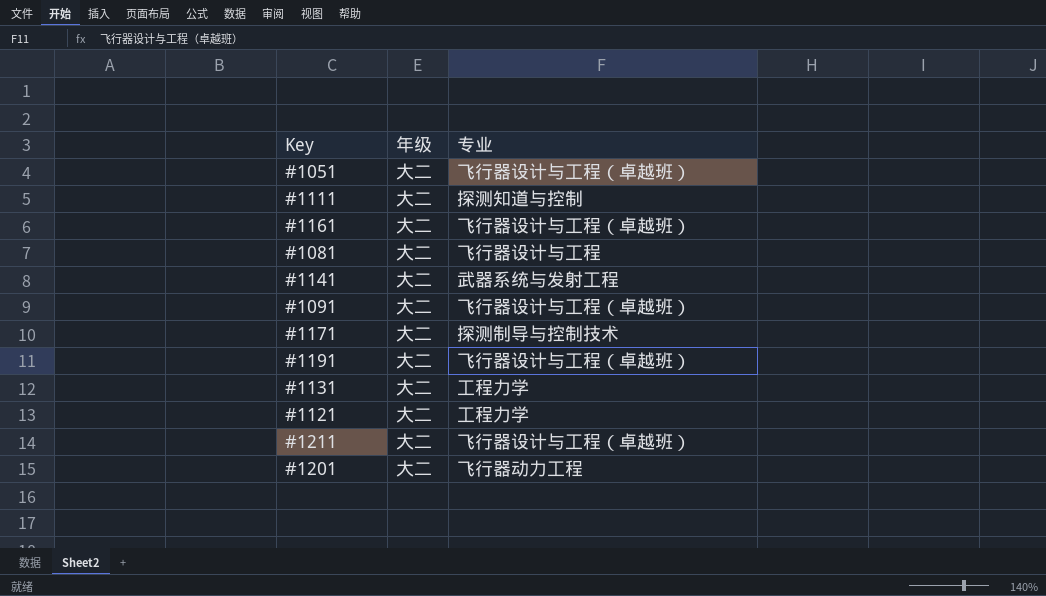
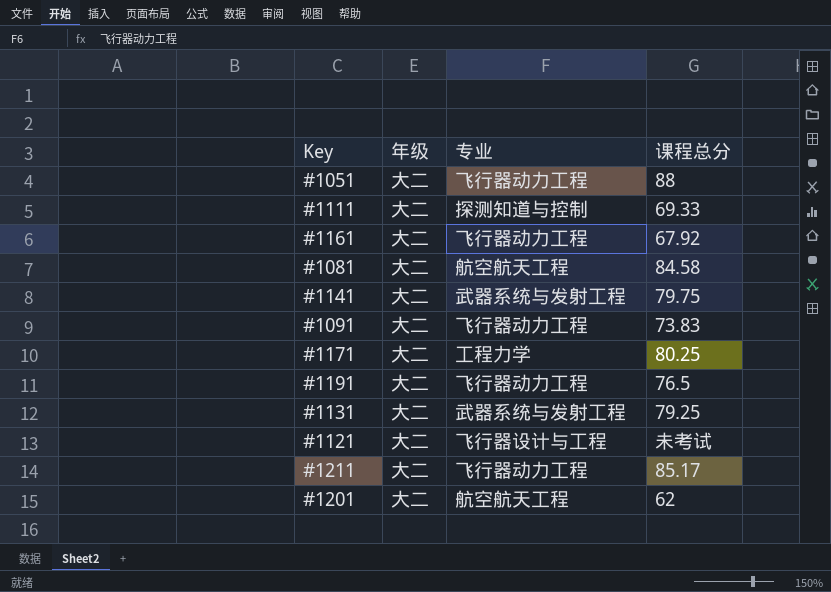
column 课程总分 | position: none -> 4
#1051 | 专业: 飞行器设计与工程（卓越班） -> 飞行器动力工程
#1161 | 专业: 飞行器设计与工程（卓越班） -> 飞行器动力工程
#1081 | 专业: 飞行器设计与工程 -> 航空航天工程
#1091 | 专业: 飞行器设计与工程（卓越班） -> 飞行器动力工程
#1171 | 专业: 探测制导与控制技术 -> 工程力学
#1191 | 专业: 飞行器设计与工程（卓越班） -> 飞行器动力工程
#1131 | 专业: 工程力学 -> 武器系统与发射工程
#1121 | 专业: 工程力学 -> 飞行器设计与工程
#1211 | 专业: 飞行器设计与工程（卓越班） -> 飞行器动力工程
#1201 | 专业: 飞行器动力工程 -> 航空航天工程

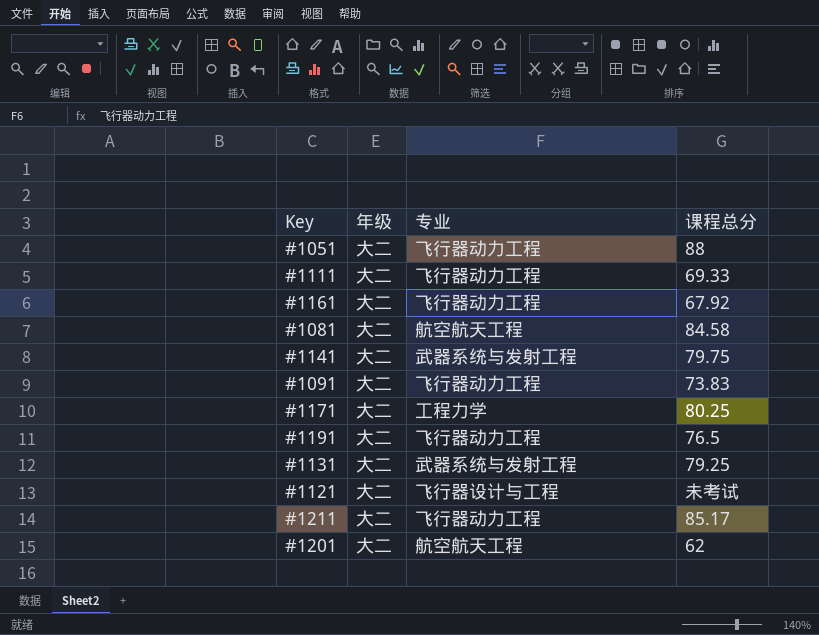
#1111 | 专业: 探测知道与控制 -> 飞行器动力工程

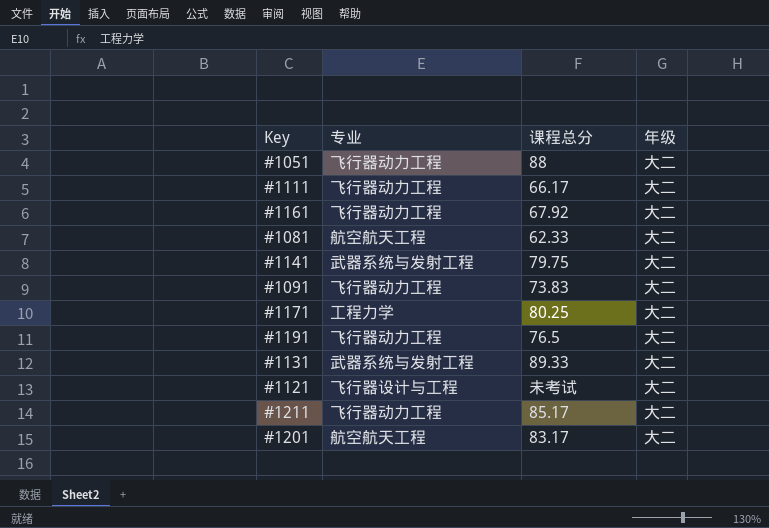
column 年级 | position: 2 -> 4
#1111 | 课程总分: 69.33 -> 66.17
#1081 | 课程总分: 84.58 -> 62.33
#1131 | 课程总分: 79.25 -> 89.33
#1201 | 课程总分: 62 -> 83.17

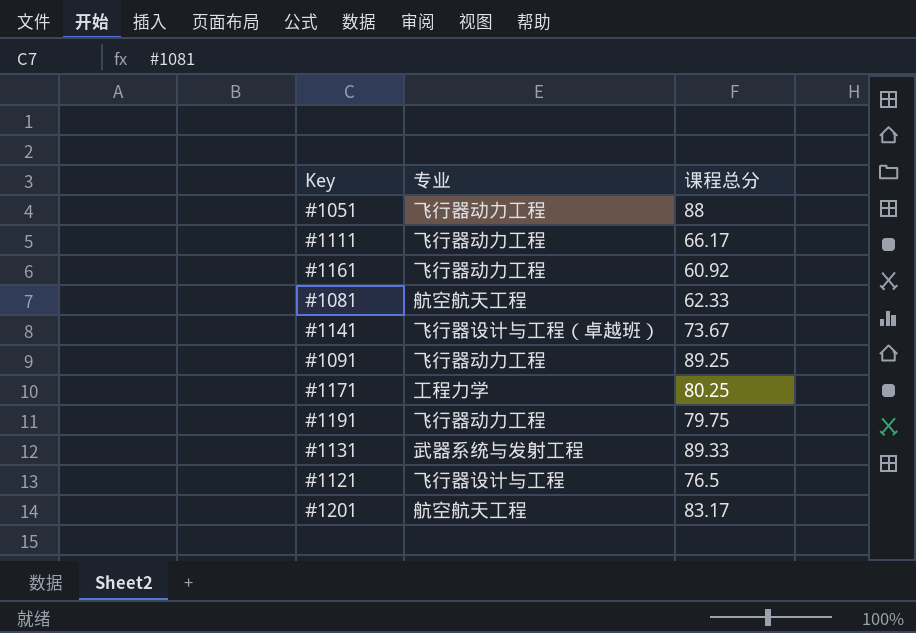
column 年级 | position: 4 -> none
row #1211: 飞行器动力工程 | 85.17 | 大二 -> none
#1161 | 课程总分: 67.92 -> 60.92
#1141 | 专业: 武器系统与发射工程 -> 飞行器设计与工程（卓越班）
#1141 | 课程总分: 79.75 -> 73.67
#1091 | 课程总分: 73.83 -> 89.25
#1191 | 课程总分: 76.5 -> 79.75
#1121 | 课程总分: 未考试 -> 76.5

